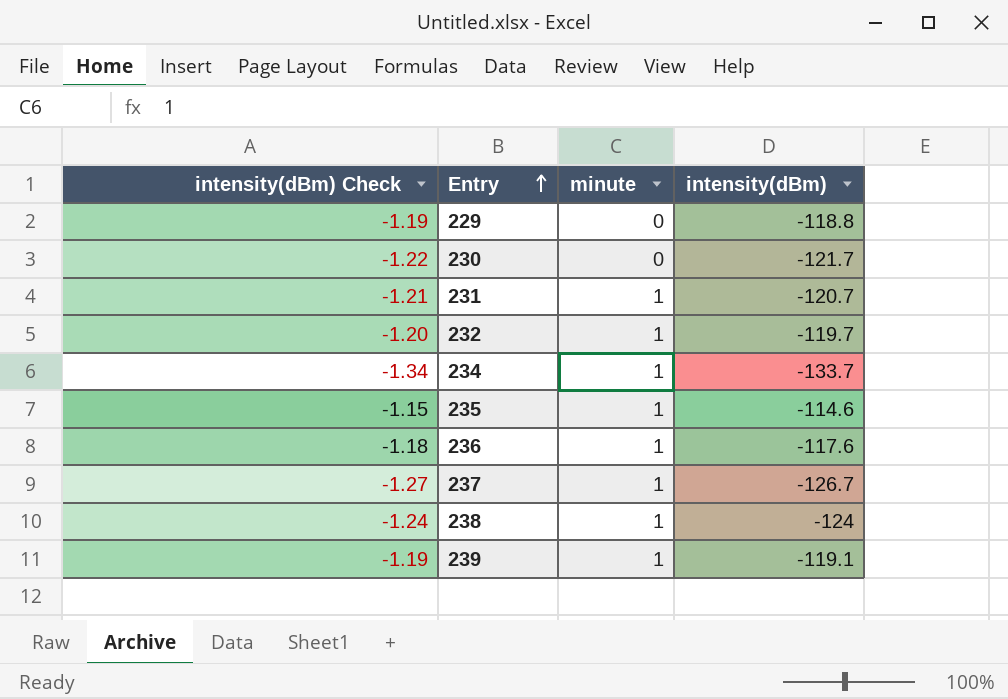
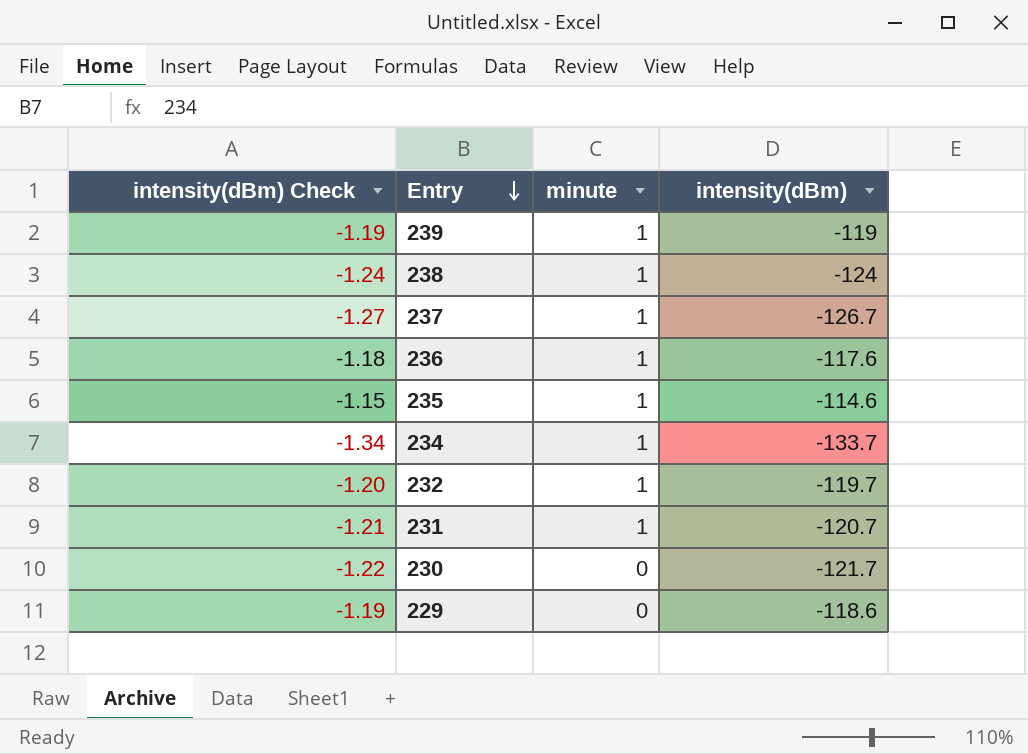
row order: Entry ascending -> Entry descending
239 | intensity(dBm): -119.1 -> -119
229 | intensity(dBm): -118.8 -> -118.6

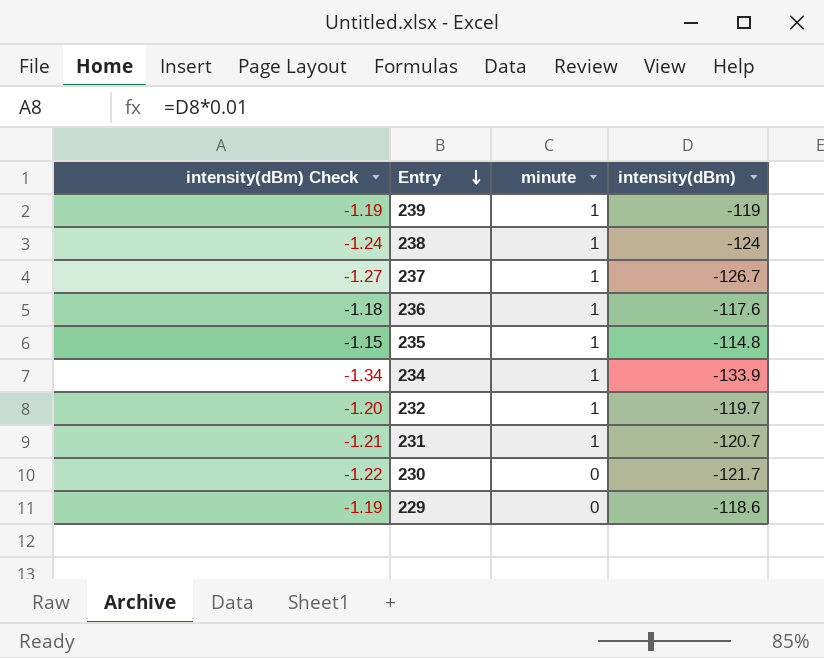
235 | intensity(dBm): -114.6 -> -114.8
234 | intensity(dBm): -133.7 -> -133.9

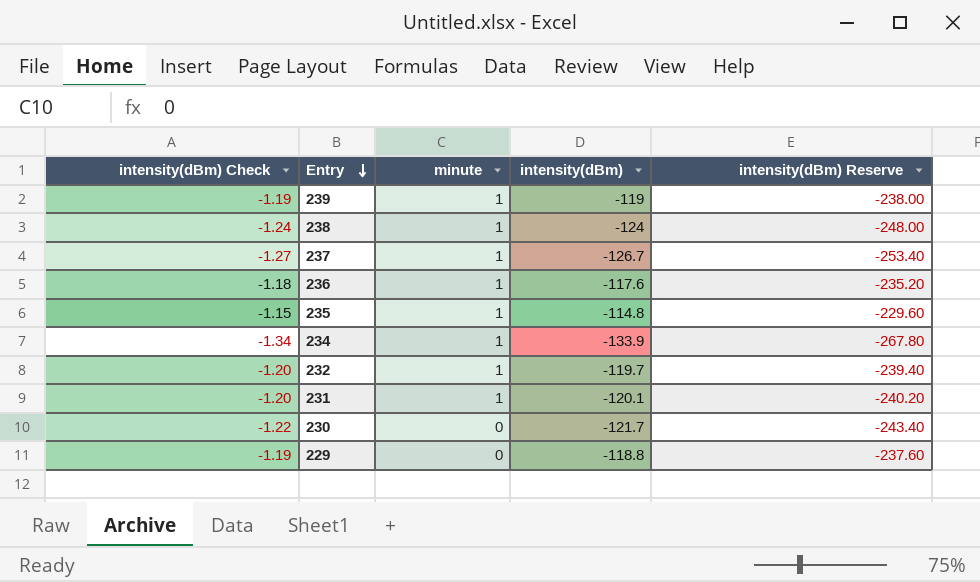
column intensity(dBm) Reserve | formula: none -> [intensity(dBm)] * 2
231 | intensity(dBm) Check: -1.21 -> -1.20
231 | intensity(dBm): -120.7 -> -120.1
229 | intensity(dBm): -118.6 -> -118.8

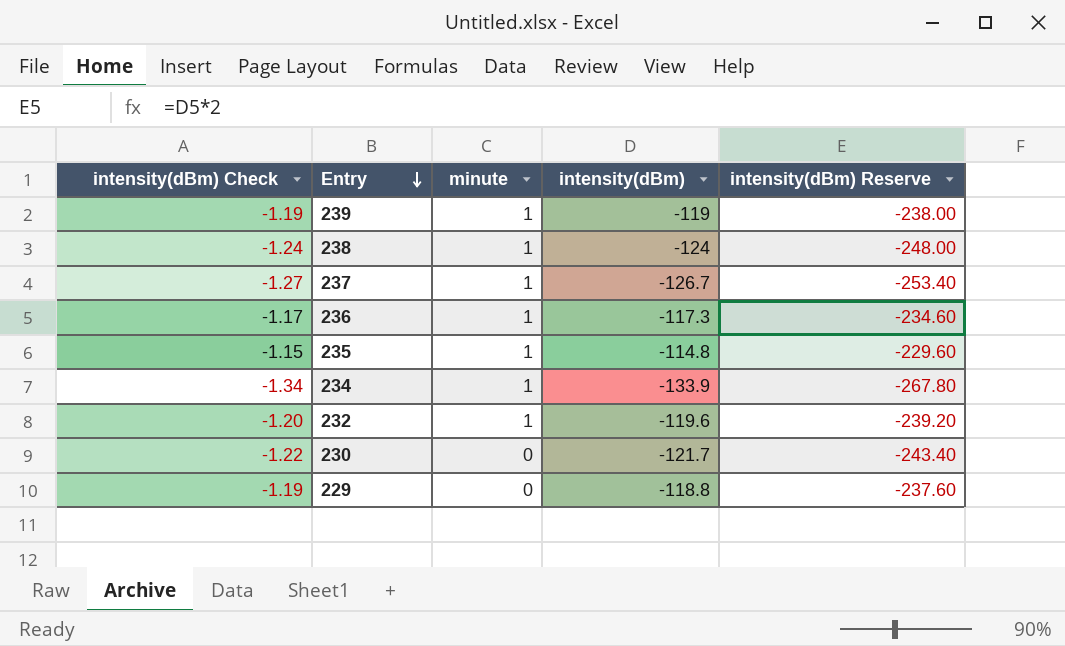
row 231: -1.20 | 1 | -120.1 | -240.20 -> none
236 | intensity(dBm) Check: -1.18 -> -1.17
236 | intensity(dBm): -117.6 -> -117.3
236 | intensity(dBm) Reserve: -235.20 -> -234.60
232 | intensity(dBm): -119.7 -> -119.6
232 | intensity(dBm) Reserve: -239.40 -> -239.20

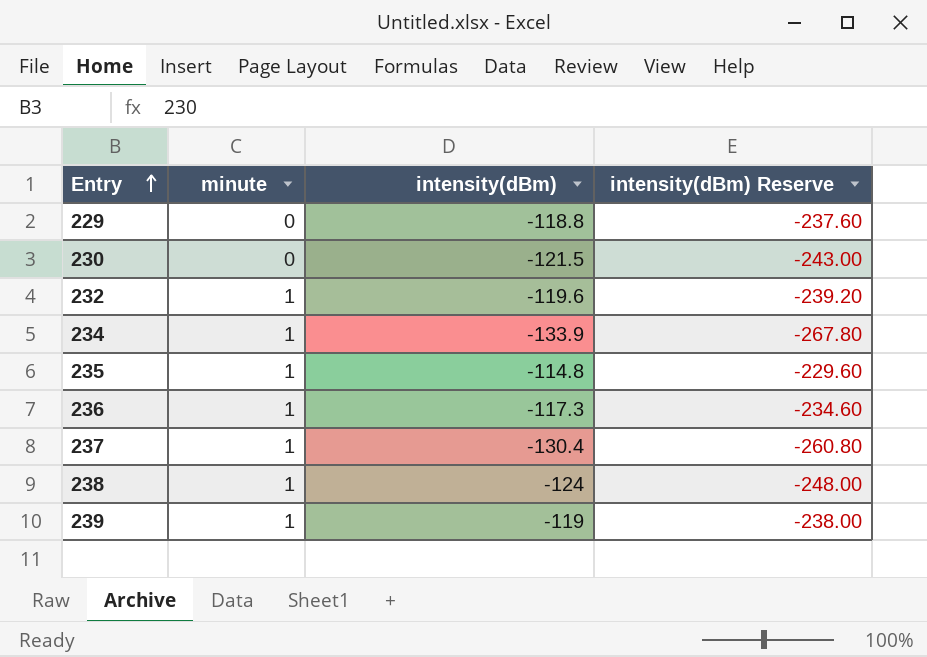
row order: Entry descending -> Entry ascending
column intensity(dBm) Check | formula: [intensity(dBm)] * 0.01 -> none
230 | intensity(dBm): -121.7 -> -121.5
230 | intensity(dBm) Reserve: -243.40 -> -243.00
237 | intensity(dBm): -126.7 -> -130.4
237 | intensity(dBm) Reserve: -253.40 -> -260.80

